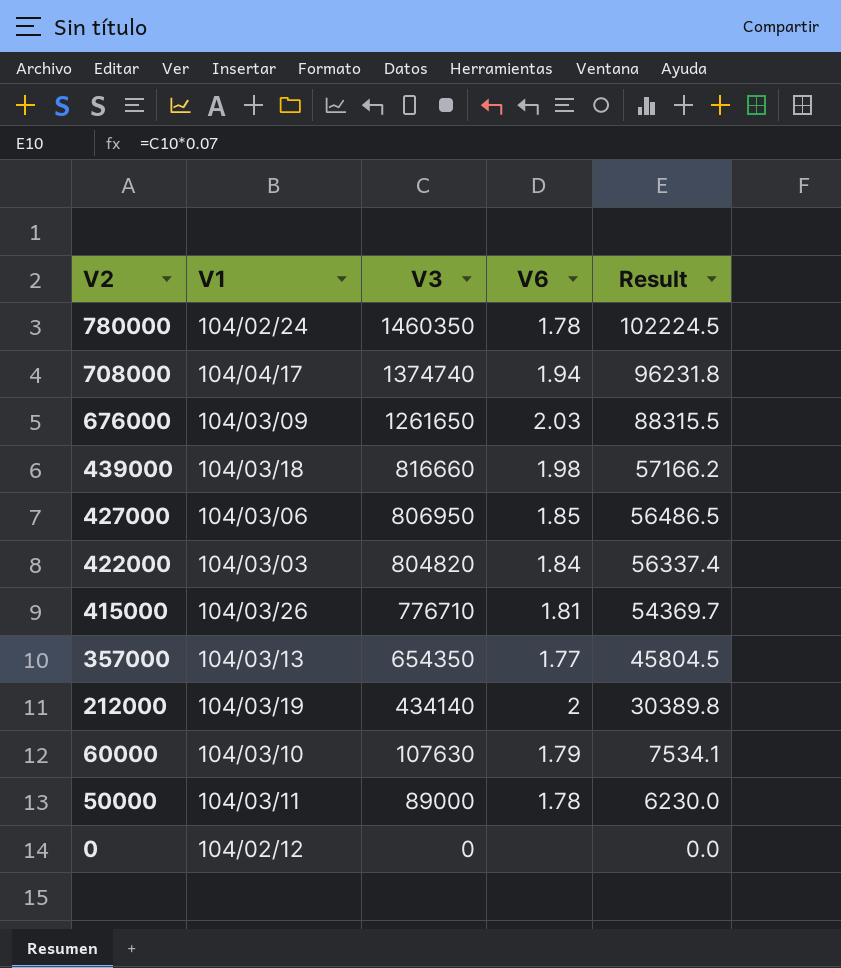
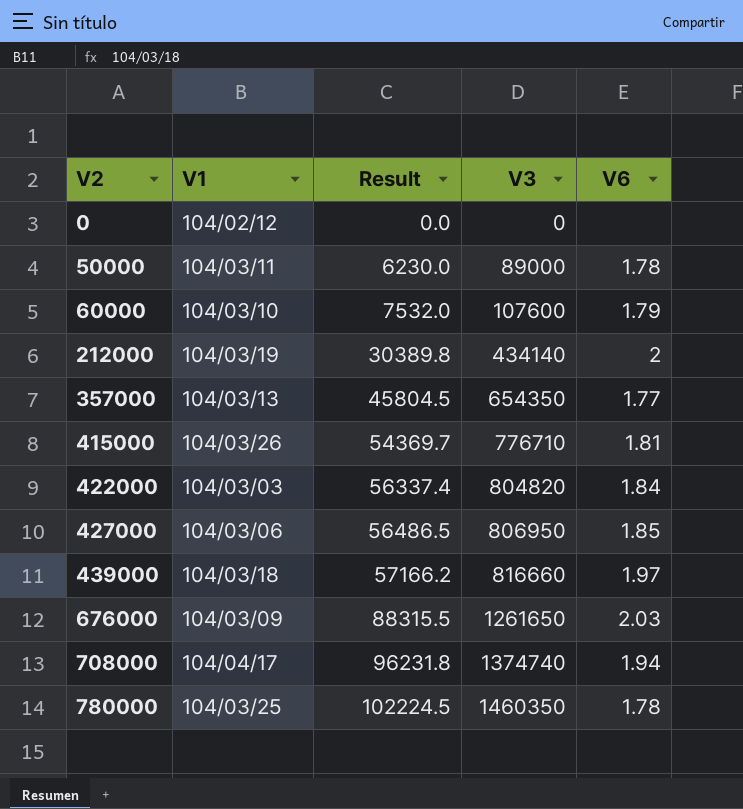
row order: V2 descending -> V2 ascending
column Result | position: 5 -> 3
60000 | Result: 7534.1 -> 7532.0
60000 | V3: 107630 -> 107600
439000 | V6: 1.98 -> 1.97
780000 | V1: 104/02/24 -> 104/03/25

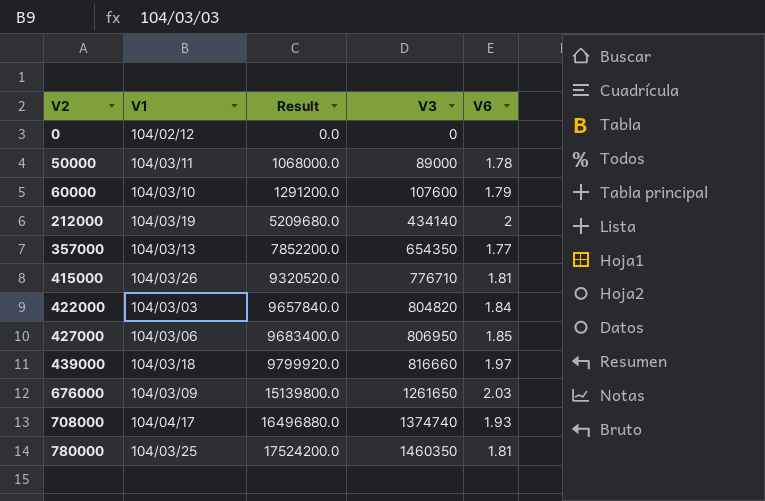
column Result | formula: [V3] * 0.07 -> [V3] * 12
708000 | V6: 1.94 -> 1.93
780000 | V6: 1.78 -> 1.81

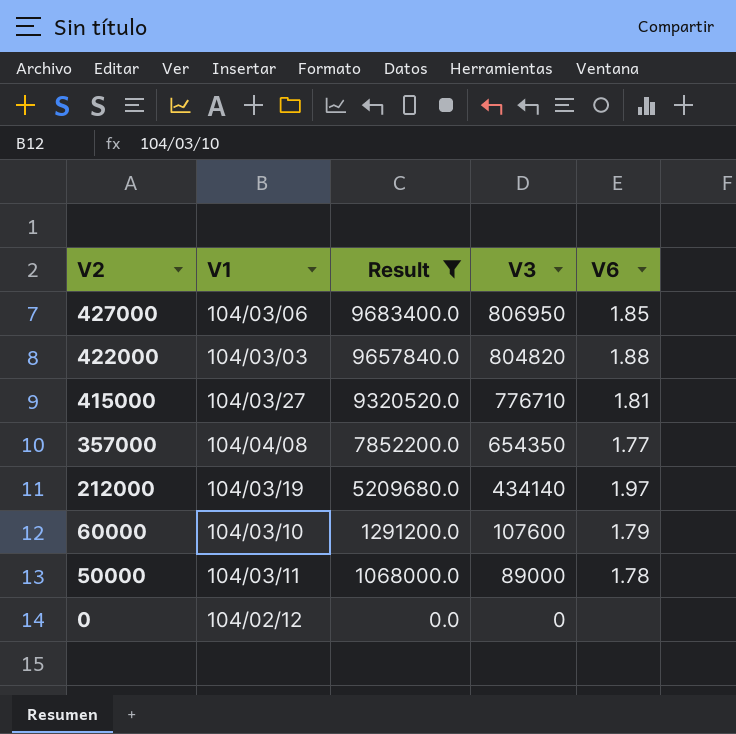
filter: none -> Result <= 9683400.0
row order: V2 ascending -> V2 descending
422000 | V6: 1.84 -> 1.88
415000 | V1: 104/03/26 -> 104/03/27
357000 | V1: 104/03/13 -> 104/04/08
212000 | V6: 2 -> 1.97

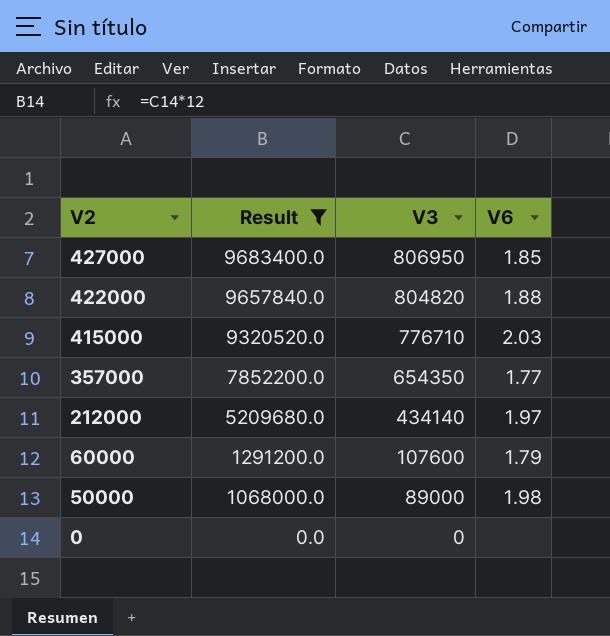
column V1 | position: 2 -> none
415000 | V6: 1.81 -> 2.03
50000 | V6: 1.78 -> 1.98

